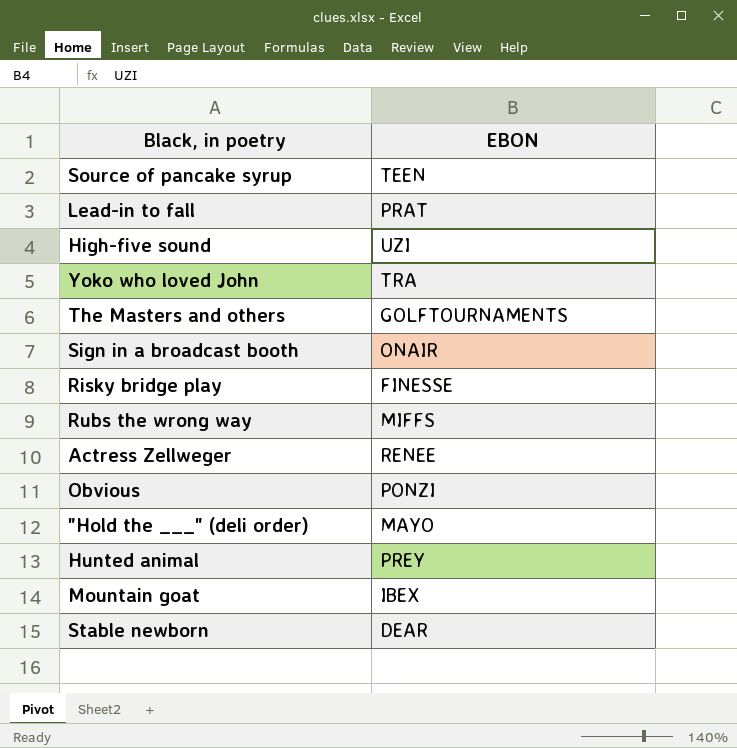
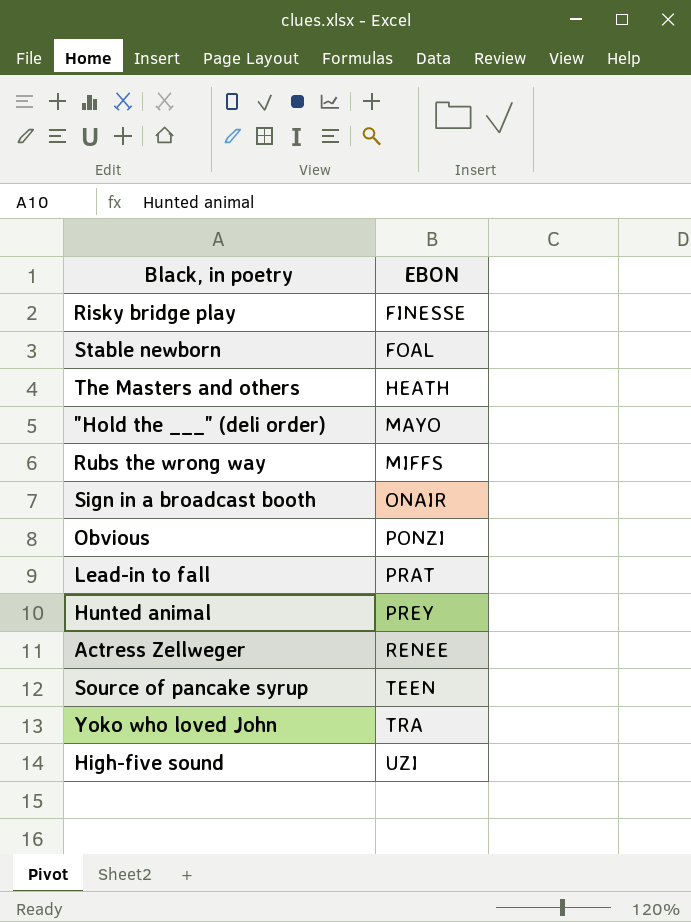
row order: none -> EBON ascending
row Mountain goat: IBEX -> none
Stable newborn | EBON: DEAR -> FOAL
The Masters and others | EBON: GOLFTOURNAMENTS -> HEATH

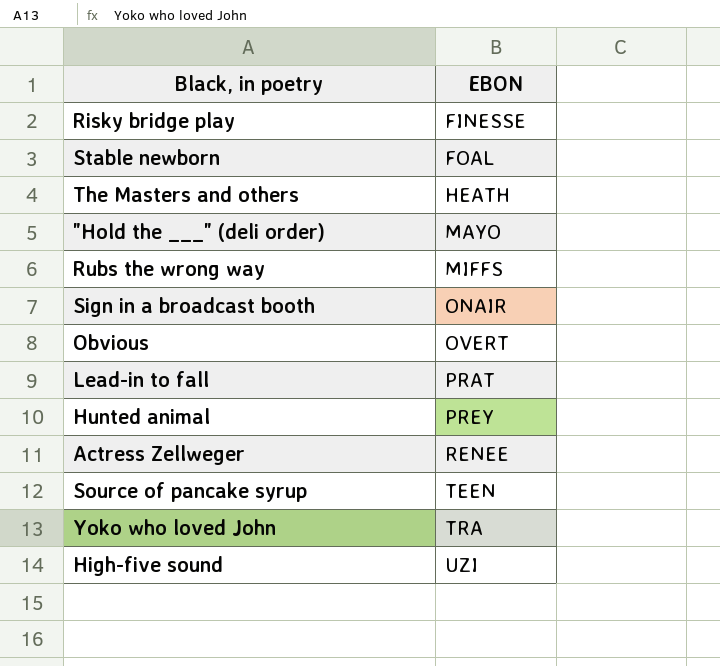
Obvious | EBON: PONZI -> OVERT

